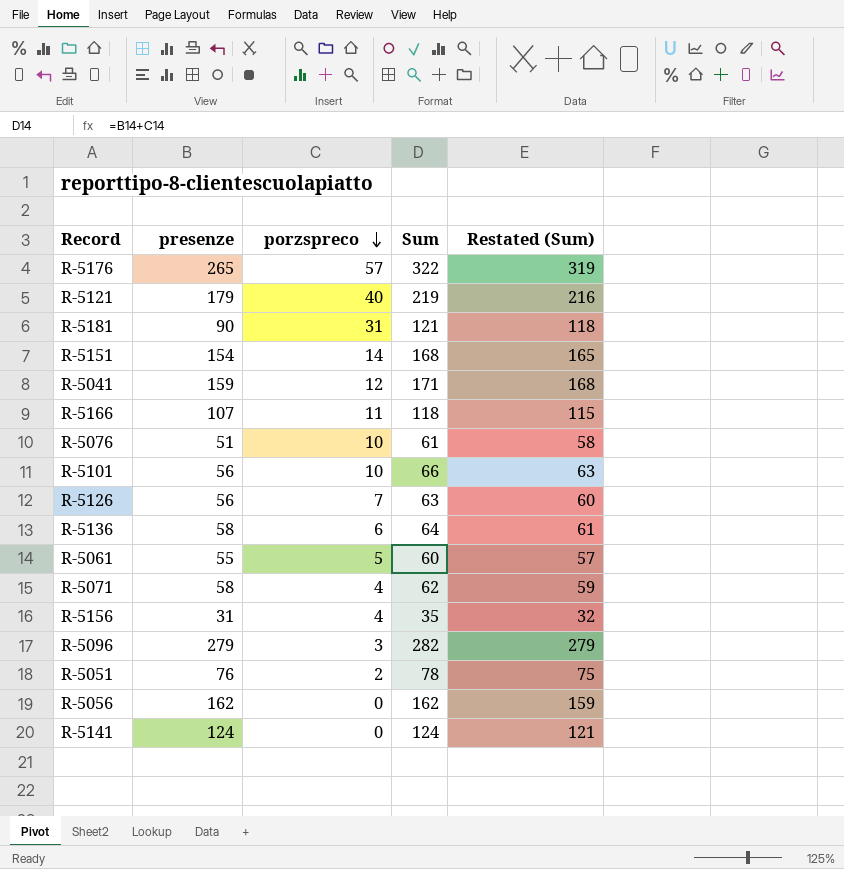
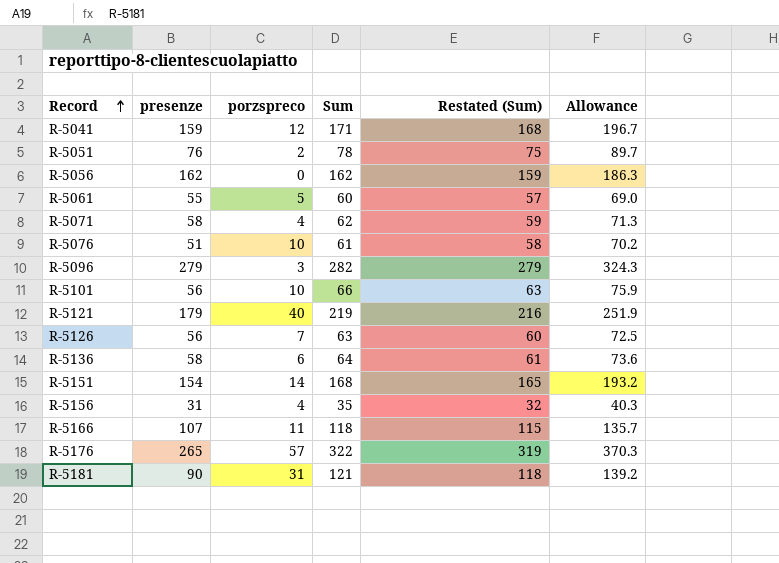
row order: porzspreco descending -> Record ascending
column Allowance | formula: none -> [Sum] * 1.15
row R-5141: 124 | 0 | 124 | 121 -> none

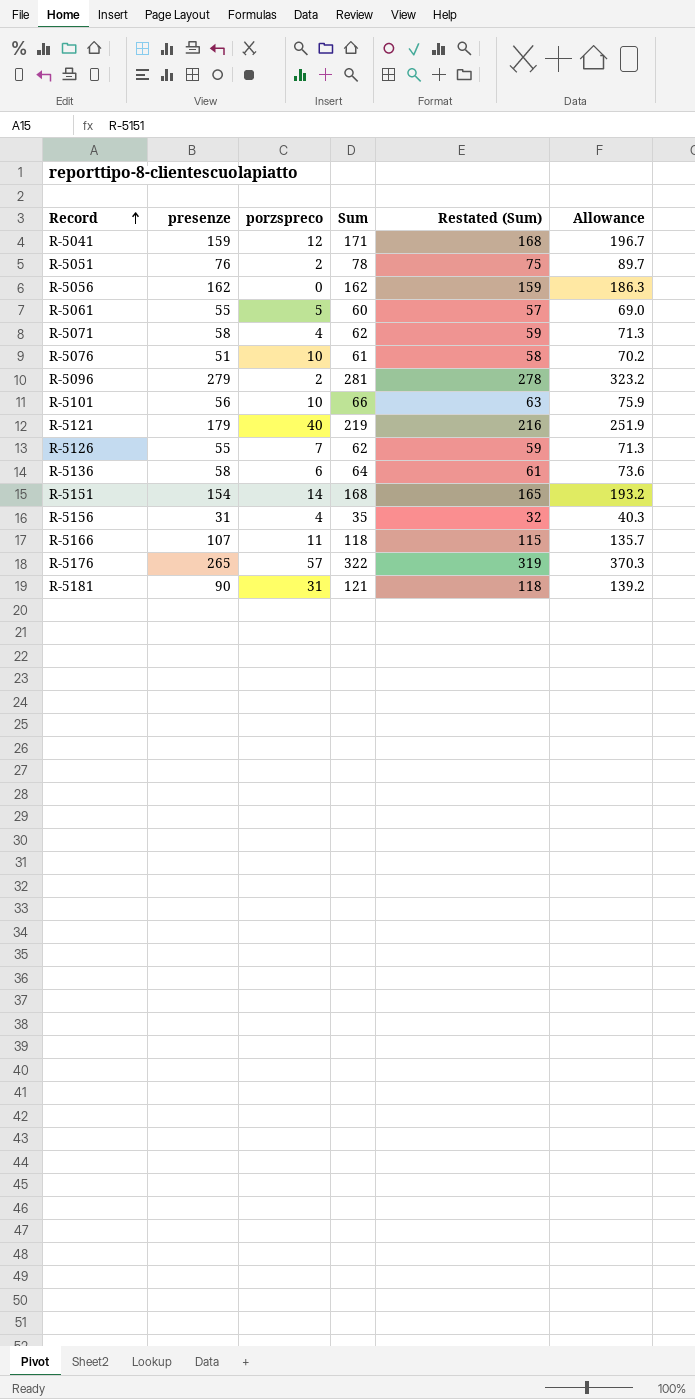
R-5096 | porzspreco: 3 -> 2
R-5096 | Sum: 282 -> 281
R-5096 | Restated (Sum): 279 -> 278
R-5096 | Allowance: 324.3 -> 323.2
R-5126 | presenze: 56 -> 55
R-5126 | Sum: 63 -> 62
R-5126 | Restated (Sum): 60 -> 59
R-5126 | Allowance: 72.5 -> 71.3

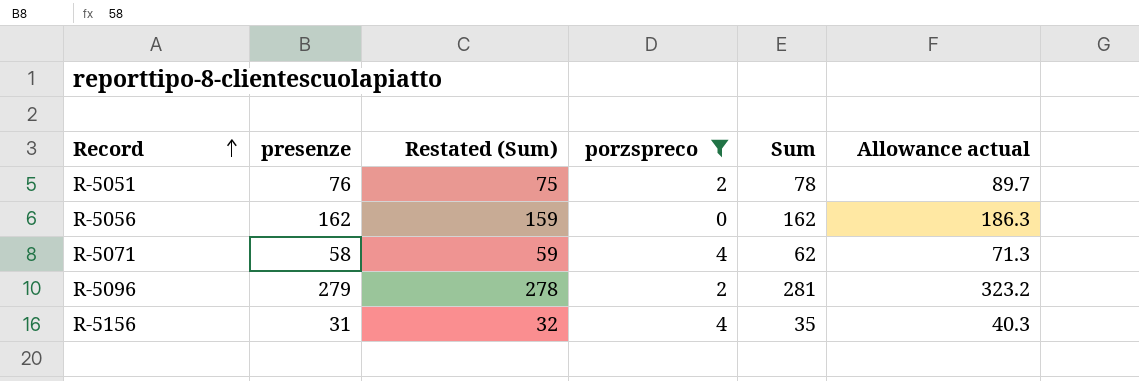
filter: none -> porzspreco <= 4
column Restated (Sum) | position: 5 -> 3
column name: Allowance -> Allowance actual

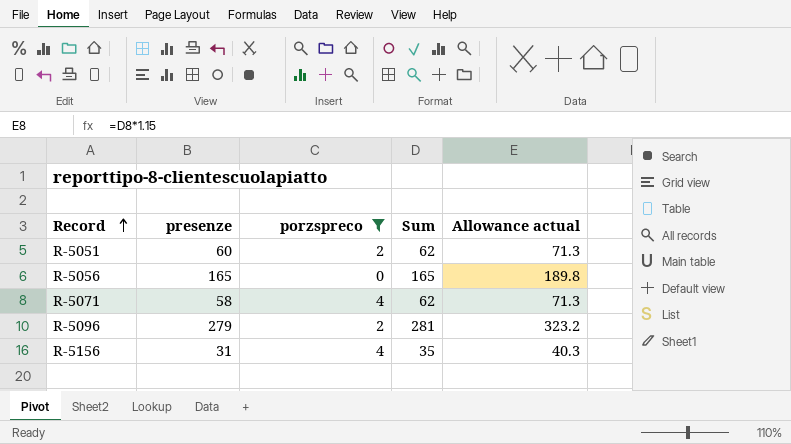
column Restated (Sum) | formula: [Sum] - 3 -> none
R-5051 | presenze: 76 -> 60
R-5051 | Sum: 78 -> 62
R-5051 | Allowance actual: 89.7 -> 71.3
R-5056 | presenze: 162 -> 165
R-5056 | Sum: 162 -> 165
R-5056 | Allowance actual: 186.3 -> 189.8

